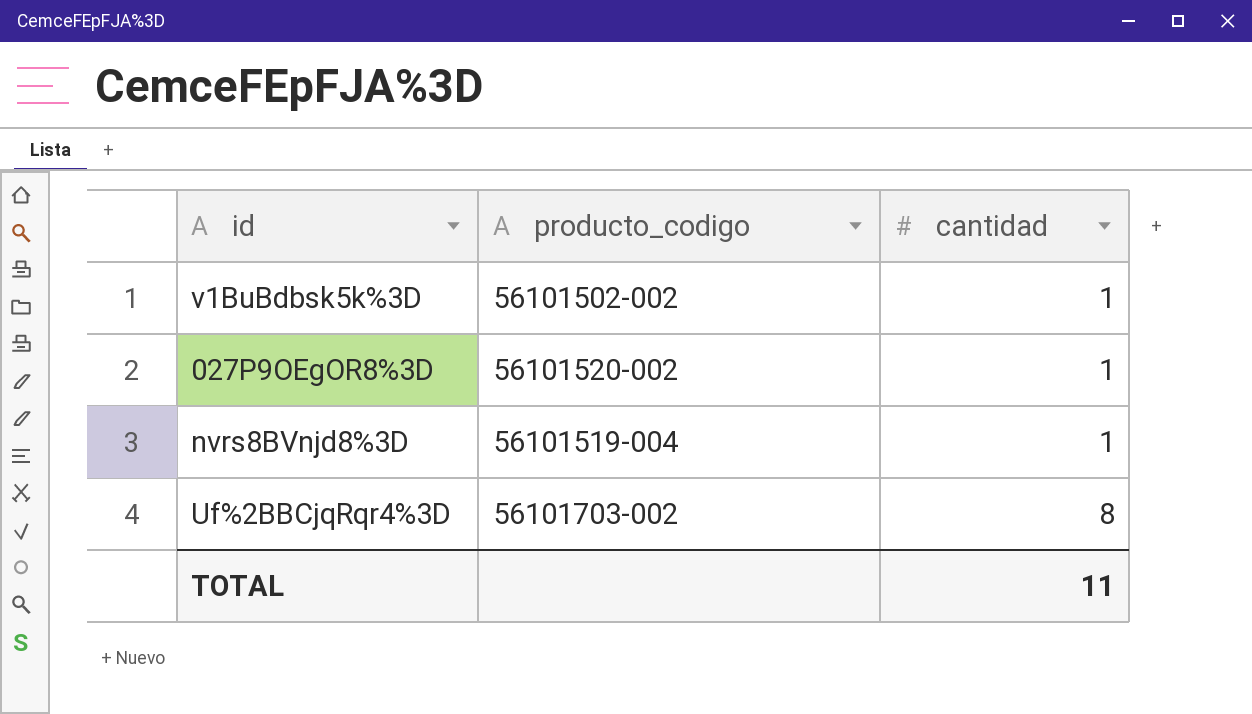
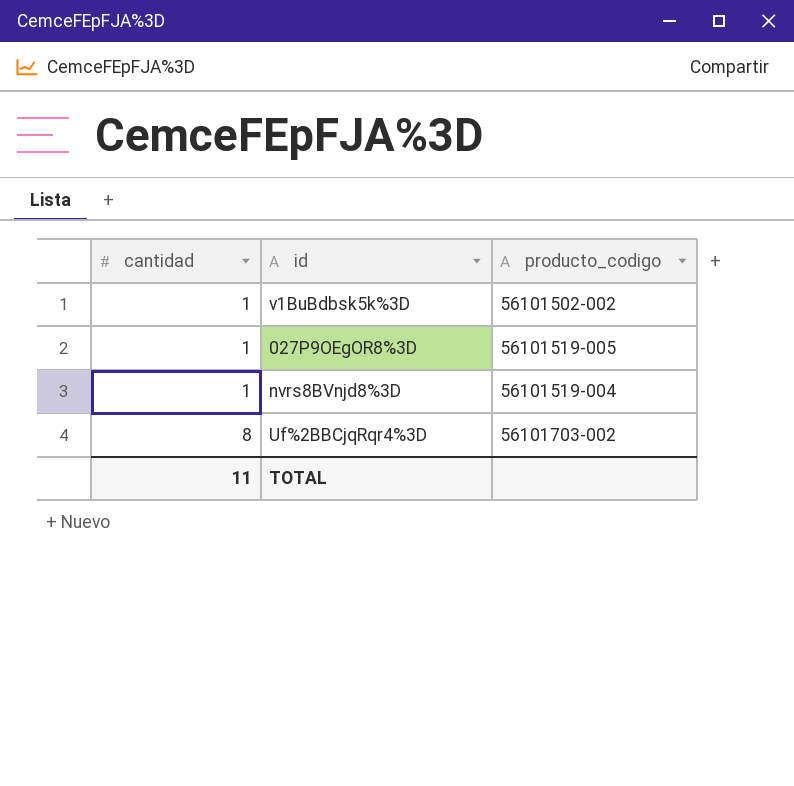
column cantidad | position: 3 -> 1
027P9OEgOR8%3D | producto_codigo: 56101520-002 -> 56101519-005

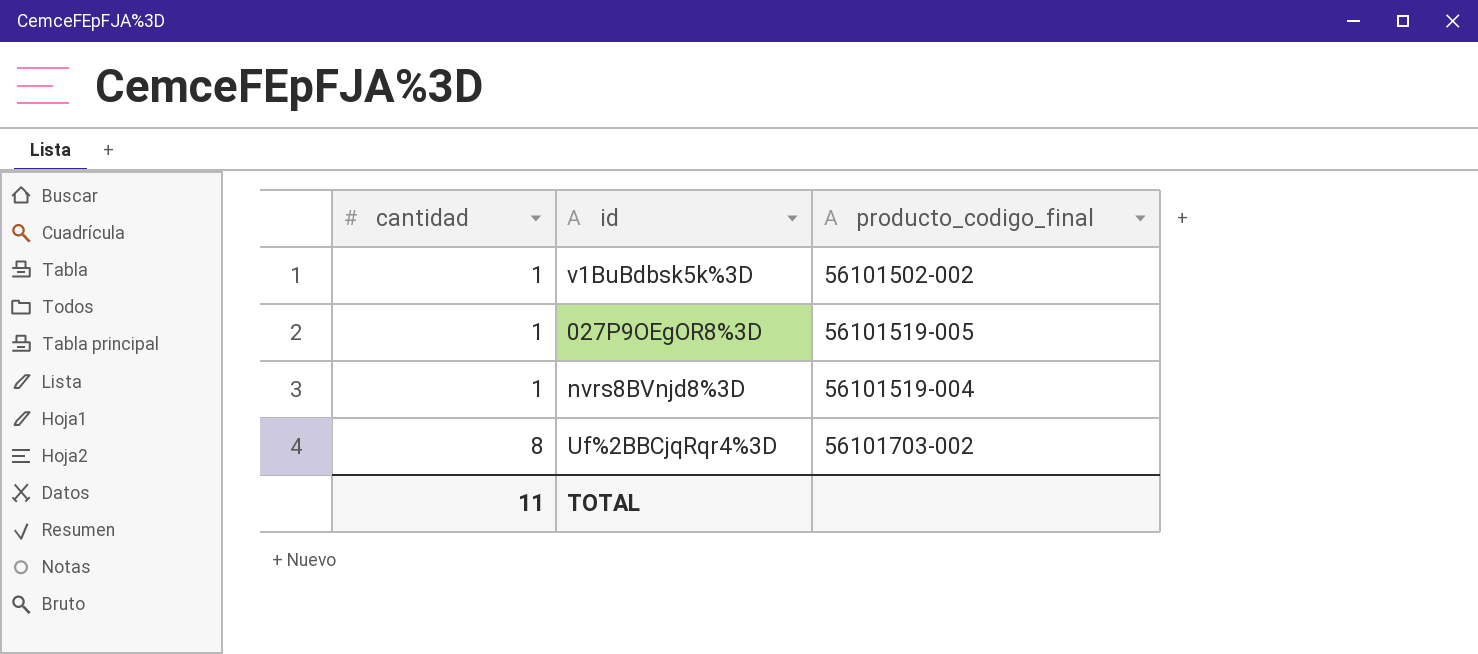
column name: producto_codigo -> producto_codigo_final

